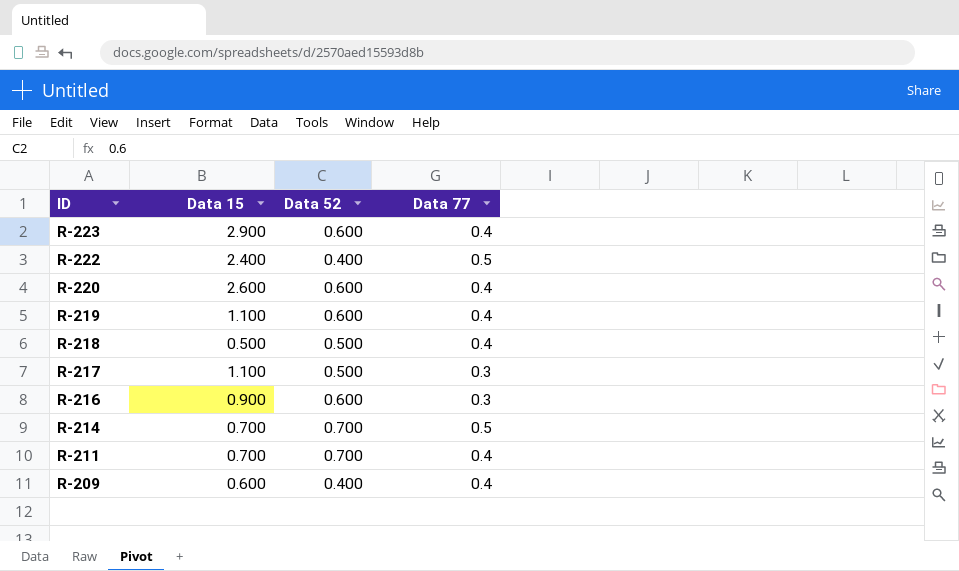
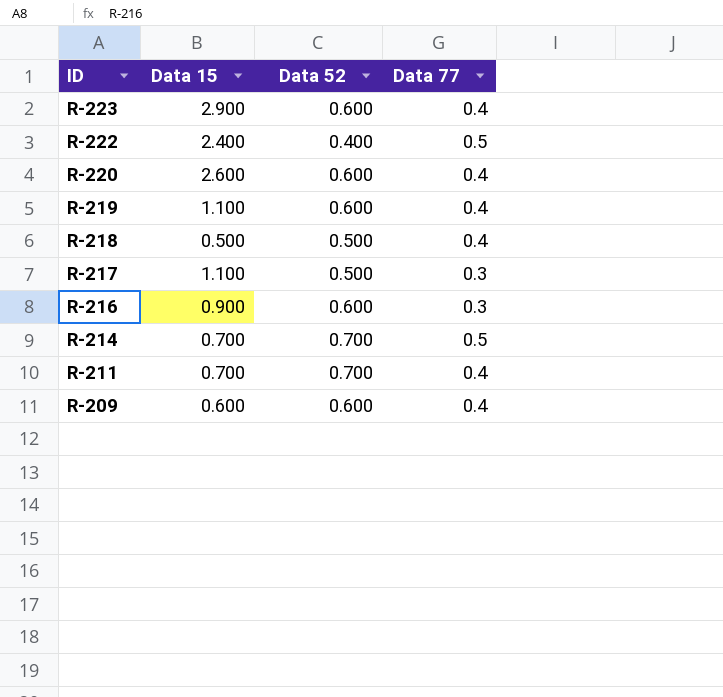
R-209 | Data 52: 0.400 -> 0.600

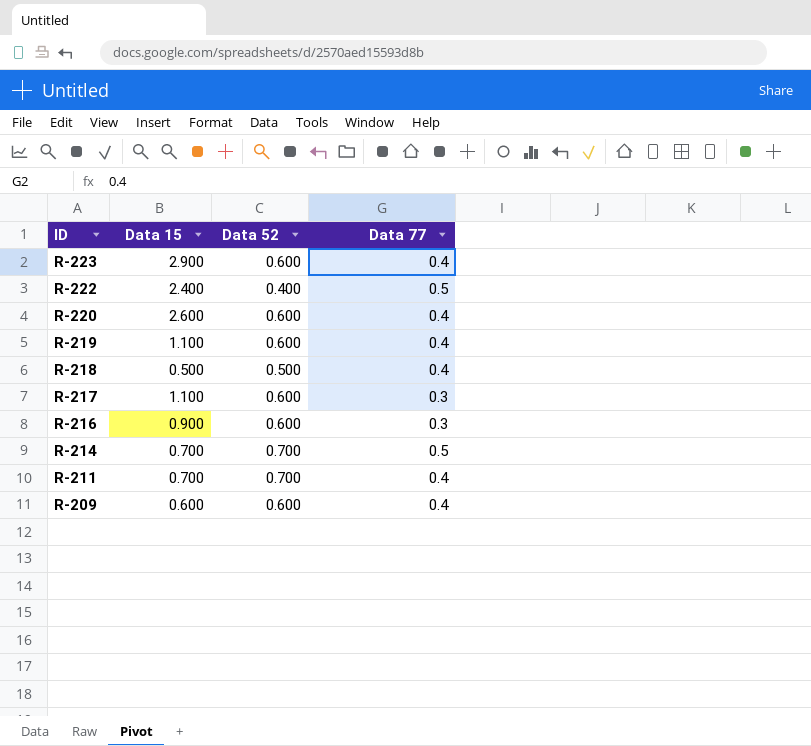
R-217 | Data 52: 0.500 -> 0.600

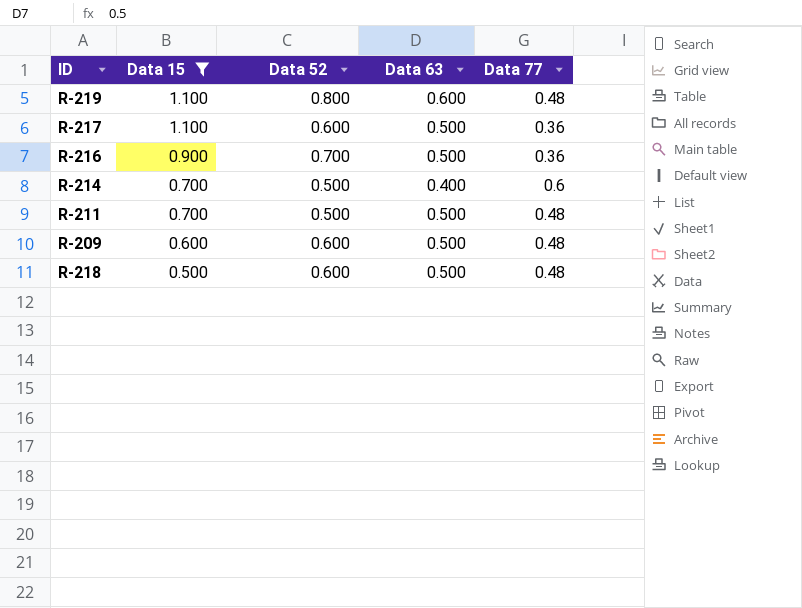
filter: none -> Data 15 <= 1.100
row order: ID descending -> Data 15 descending
column Data 63 | position: none -> 4
R-219 | Data 52: 0.600 -> 0.800
R-219 | Data 77: 0.4 -> 0.48
R-217 | Data 77: 0.3 -> 0.36
R-216 | Data 52: 0.600 -> 0.700
R-216 | Data 77: 0.3 -> 0.36
R-214 | Data 52: 0.700 -> 0.500
R-214 | Data 77: 0.5 -> 0.6
R-211 | Data 52: 0.700 -> 0.500
R-211 | Data 77: 0.4 -> 0.48
R-209 | Data 77: 0.4 -> 0.48
R-218 | Data 52: 0.500 -> 0.600
R-218 | Data 77: 0.4 -> 0.48

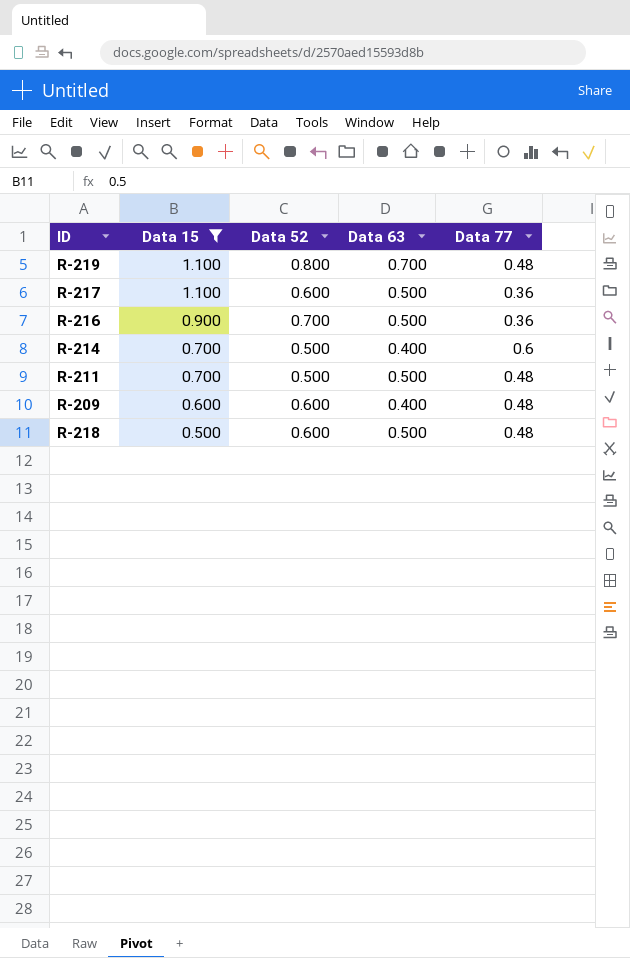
R-219 | Data 63: 0.600 -> 0.700
R-209 | Data 63: 0.500 -> 0.400

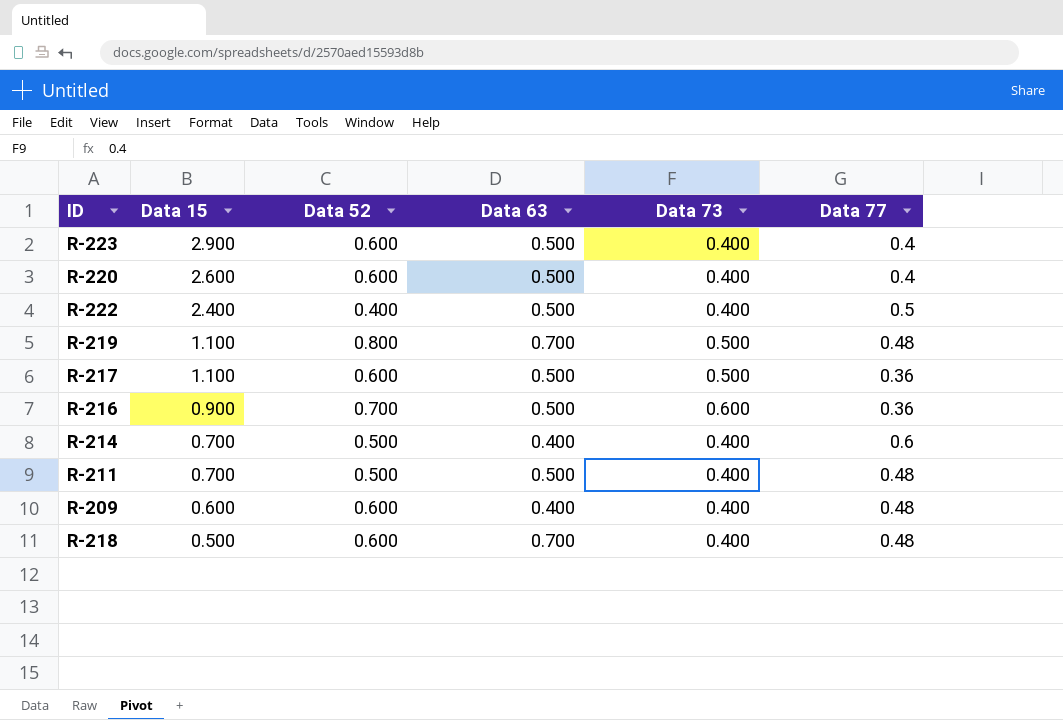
filter: Data 15 <= 1.100 -> none
column Data 73 | position: none -> 5
R-218 | Data 63: 0.500 -> 0.700

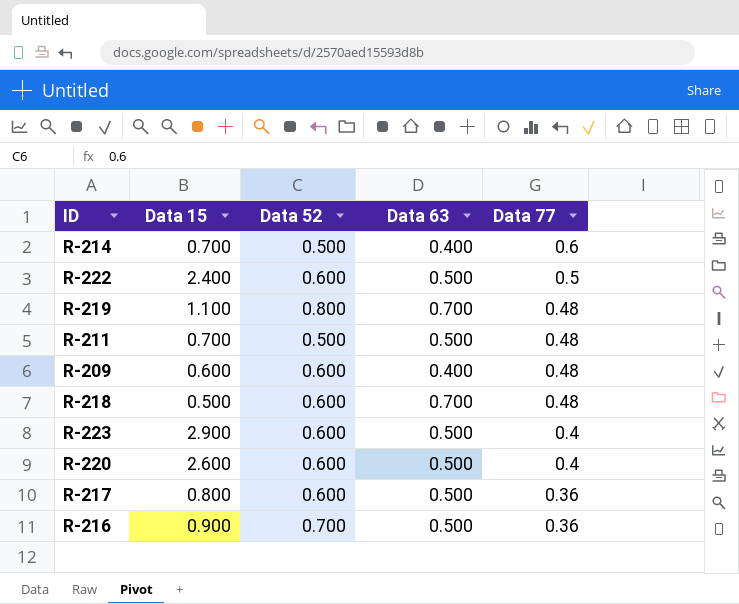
row order: Data 15 descending -> Data 77 descending
column Data 73 | position: 5 -> none
R-222 | Data 52: 0.400 -> 0.600
R-217 | Data 15: 1.100 -> 0.800

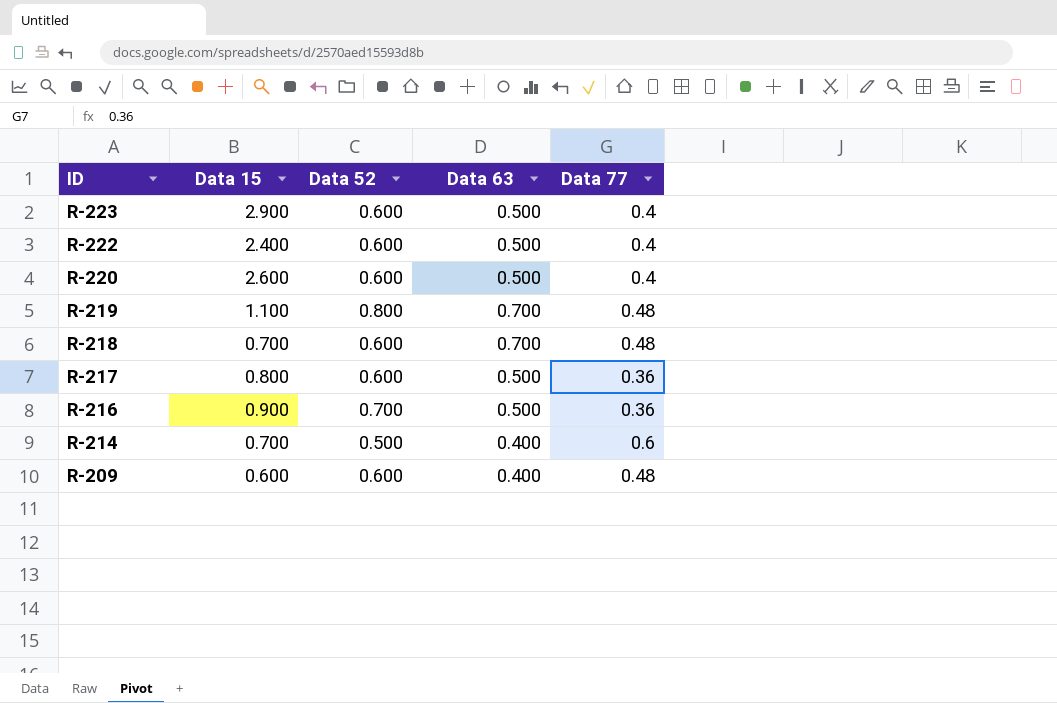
row order: Data 77 descending -> ID descending
row R-211: 0.700 | 0.500 | 0.500 | 0.48 -> none
R-222 | Data 77: 0.5 -> 0.4
R-218 | Data 15: 0.500 -> 0.700

